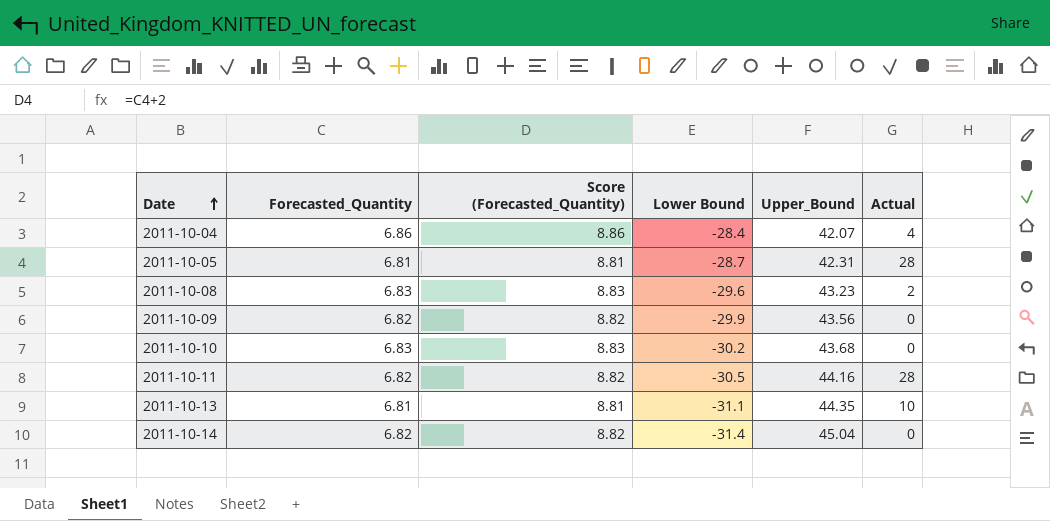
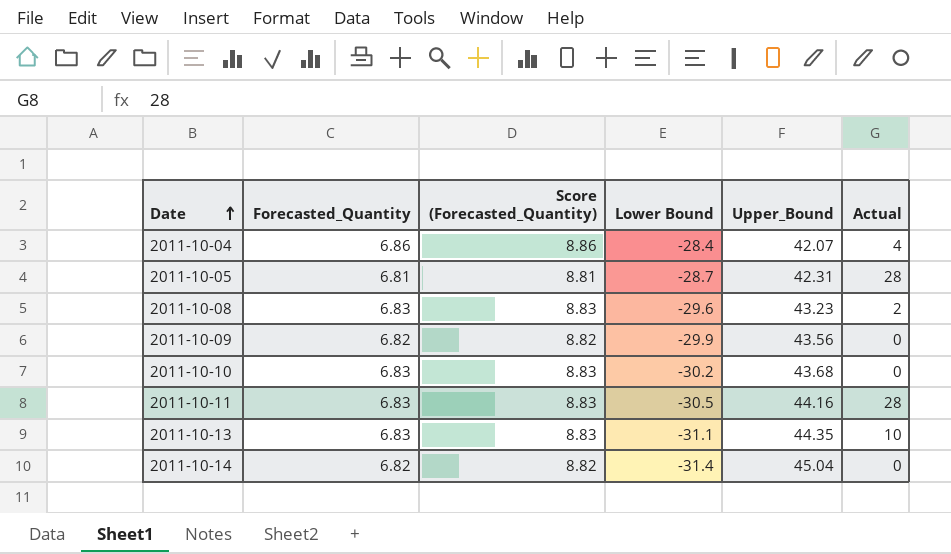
2011-10-11 | Forecasted_Quantity: 6.82 -> 6.83
2011-10-11 | Score (Forecasted_Quantity): 8.82 -> 8.83
2011-10-13 | Forecasted_Quantity: 6.81 -> 6.83
2011-10-13 | Score (Forecasted_Quantity): 8.81 -> 8.83

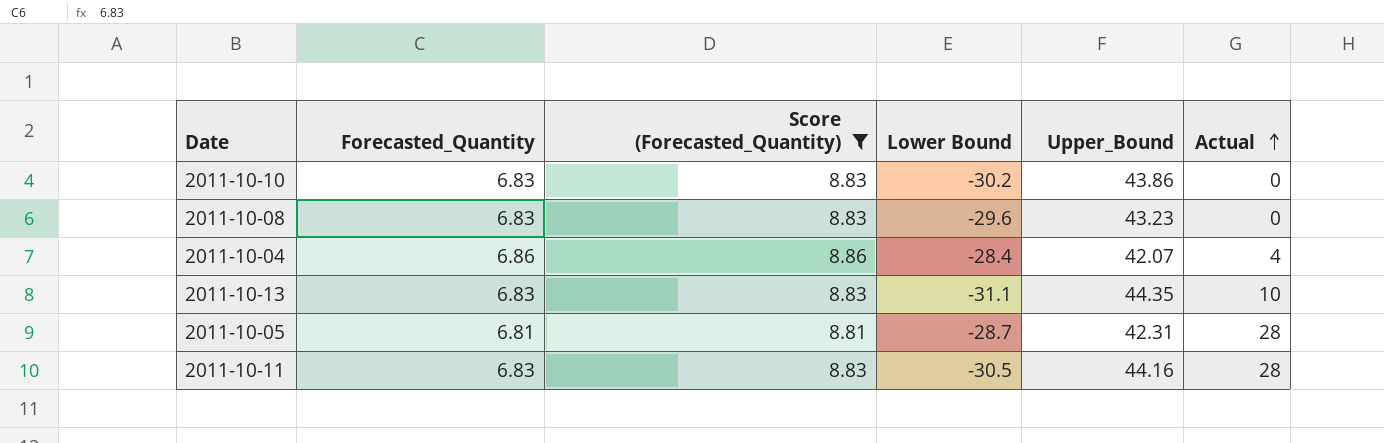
filter: none -> Score (Forecasted_Quantity) != 8.82
row order: Date ascending -> Actual ascending
2011-10-10 | Upper_Bound: 43.68 -> 43.86
2011-10-08 | Actual: 2 -> 0

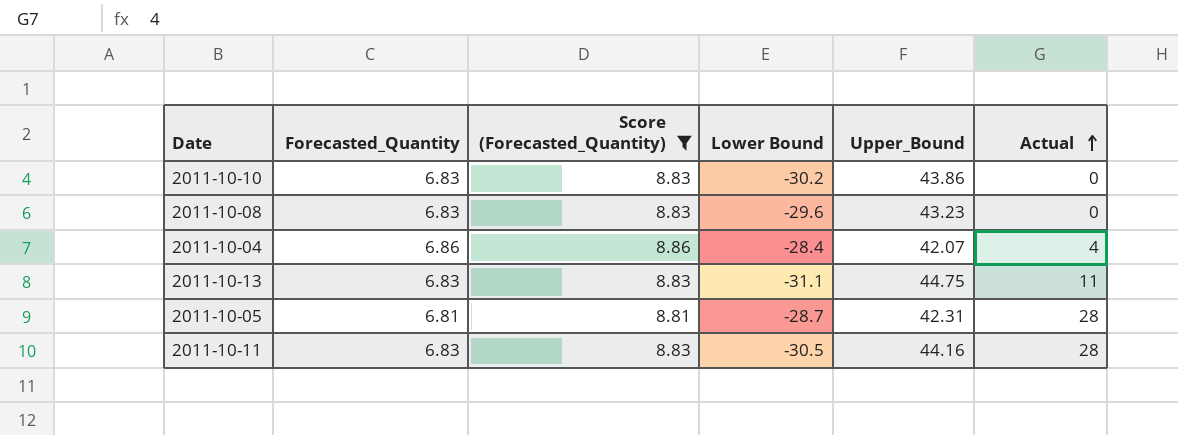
2011-10-13 | Upper_Bound: 44.35 -> 44.75
2011-10-13 | Actual: 10 -> 11

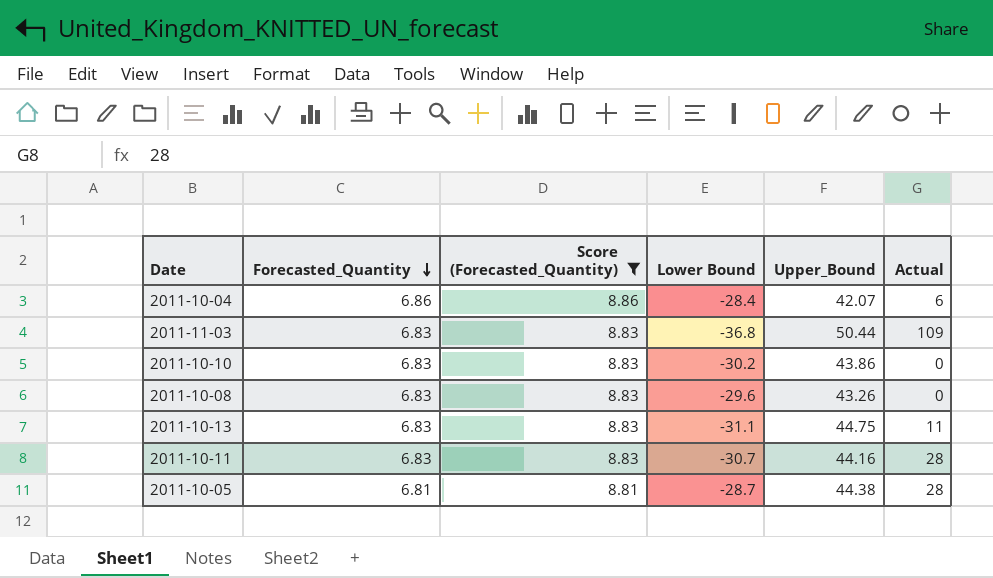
row order: Actual ascending -> Forecasted_Quantity descending
2011-10-04 | Actual: 4 -> 6
row 2011-11-03: none -> 6.83 | 8.83 | -36.8 | 50.44 | 109
2011-10-08 | Upper_Bound: 43.23 -> 43.26
2011-10-11 | Lower Bound: -30.5 -> -30.7
2011-10-05 | Upper_Bound: 42.31 -> 44.38

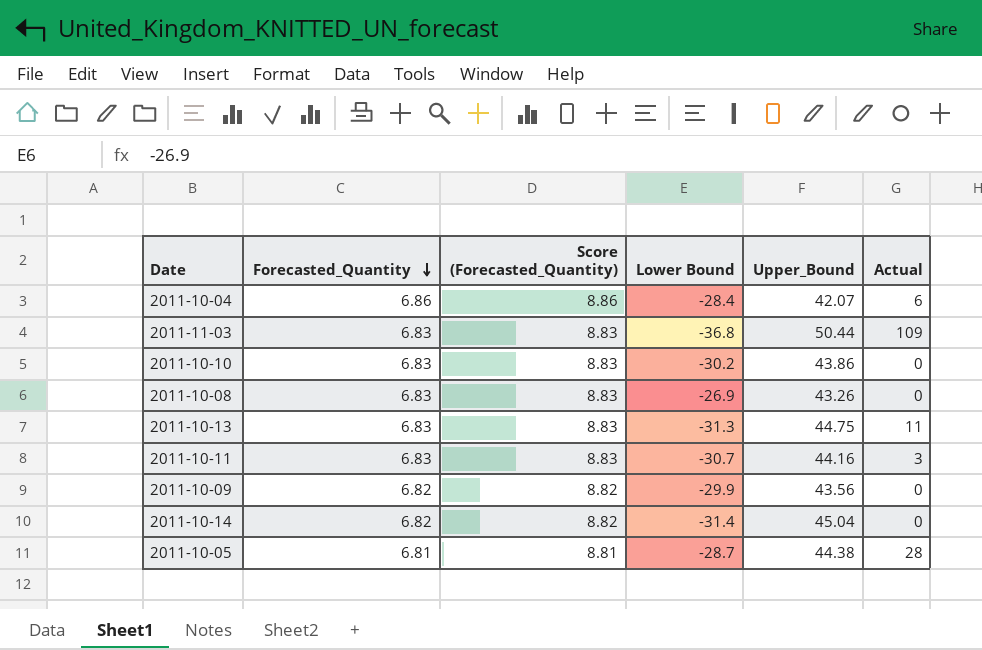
filter: Score (Forecasted_Quantity) != 8.82 -> none
2011-10-08 | Lower Bound: -29.6 -> -26.9
2011-10-13 | Lower Bound: -31.1 -> -31.3
2011-10-11 | Actual: 28 -> 3

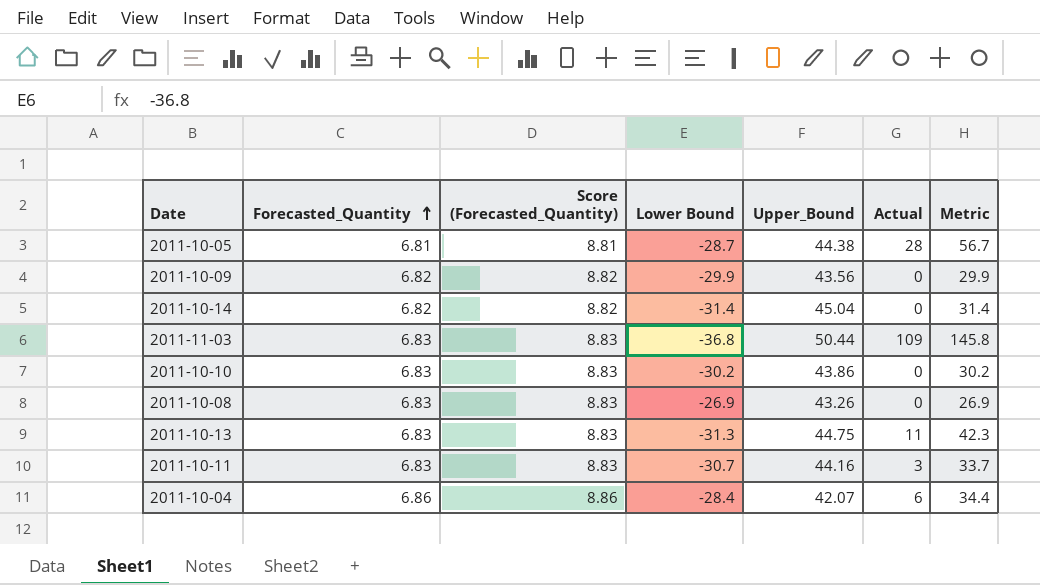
row order: Forecasted_Quantity descending -> Forecasted_Quantity ascending
column Metric | formula: none -> [Actual] - [Lower Bound]

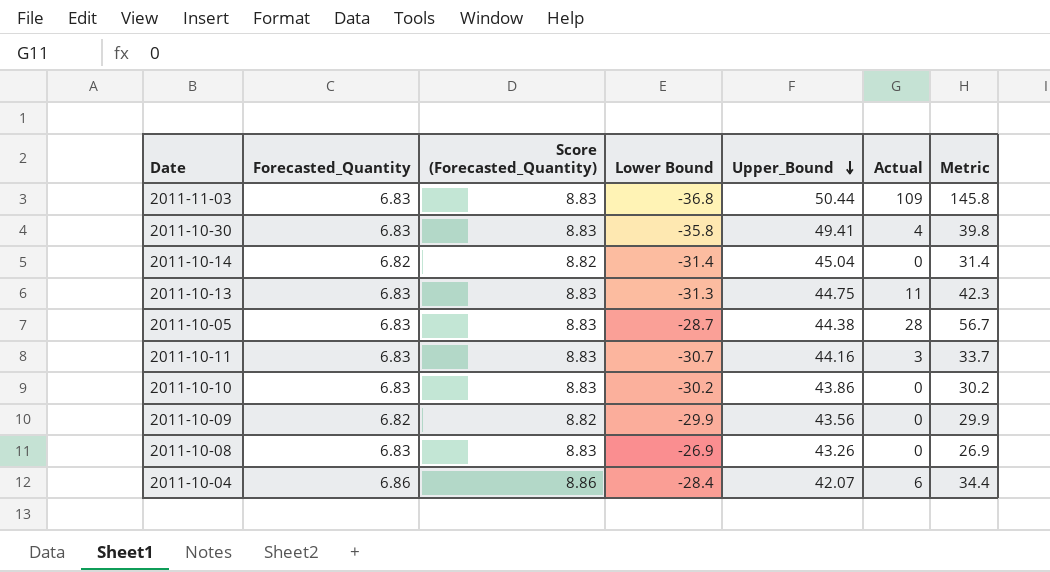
row order: Forecasted_Quantity ascending -> Upper_Bound descending
row 2011-10-30: none -> 6.83 | 8.83 | -35.8 | 49.41 | 4 | 39.8
2011-10-05 | Forecasted_Quantity: 6.81 -> 6.83
2011-10-05 | Score (Forecasted_Quantity): 8.81 -> 8.83

